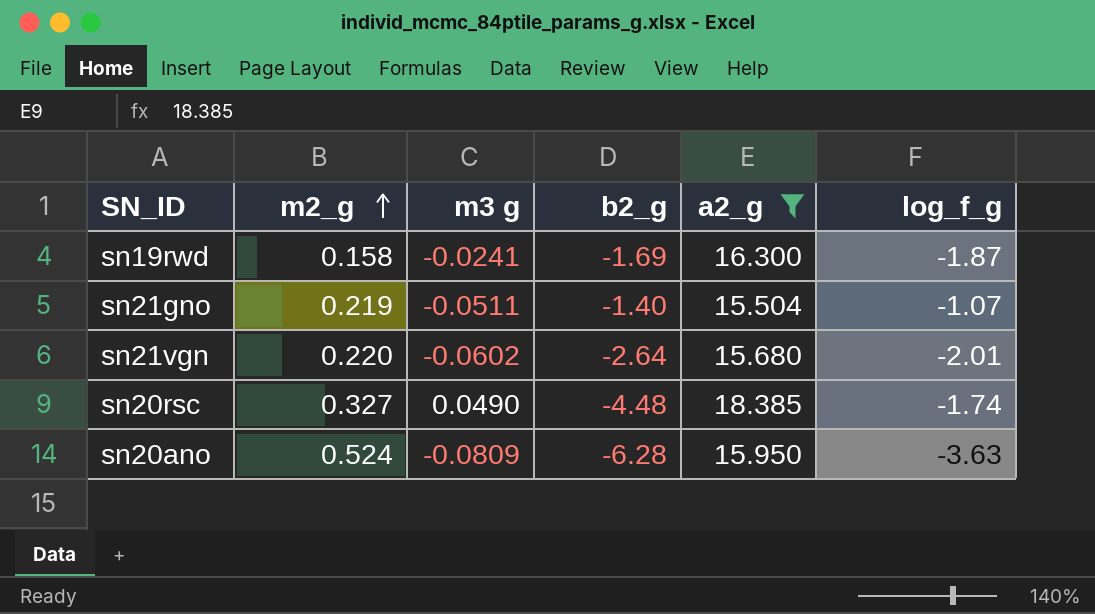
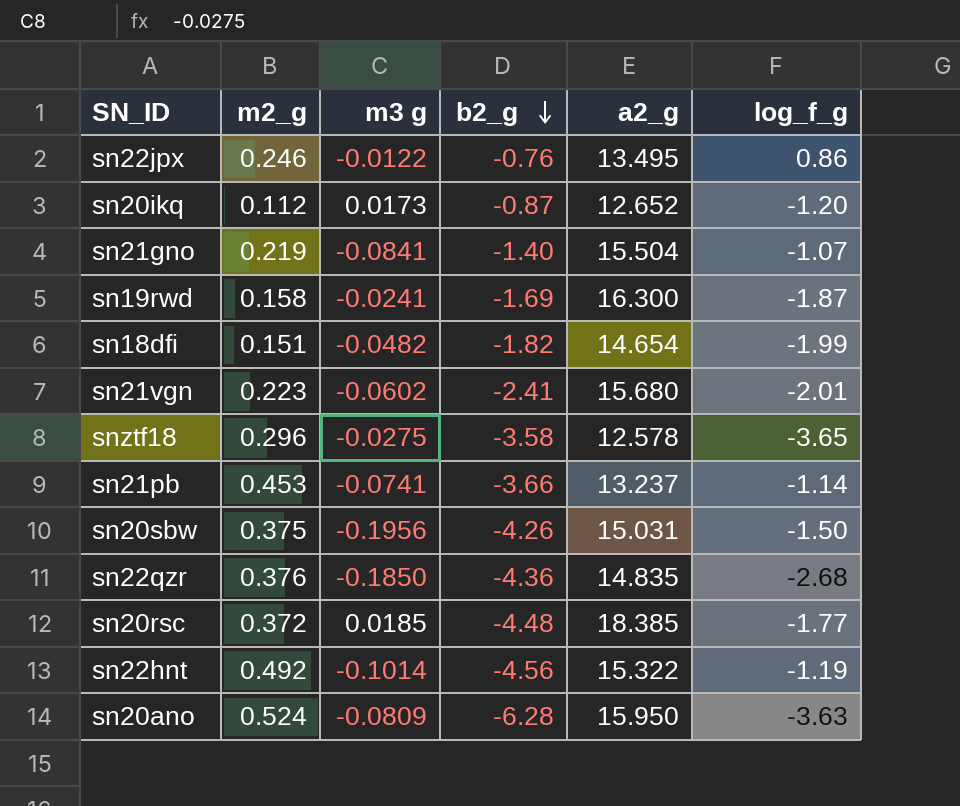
filter: a2_g >= 15.504 -> none
row order: m2_g ascending -> b2_g descending
sn21gno | m3 g: -0.0511 -> -0.0841
sn21vgn | m2_g: 0.220 -> 0.223
sn21vgn | b2_g: -2.64 -> -2.41
sn20rsc | m2_g: 0.327 -> 0.372
sn20rsc | m3 g: 0.0490 -> 0.0185
sn20rsc | log_f_g: -1.74 -> -1.77

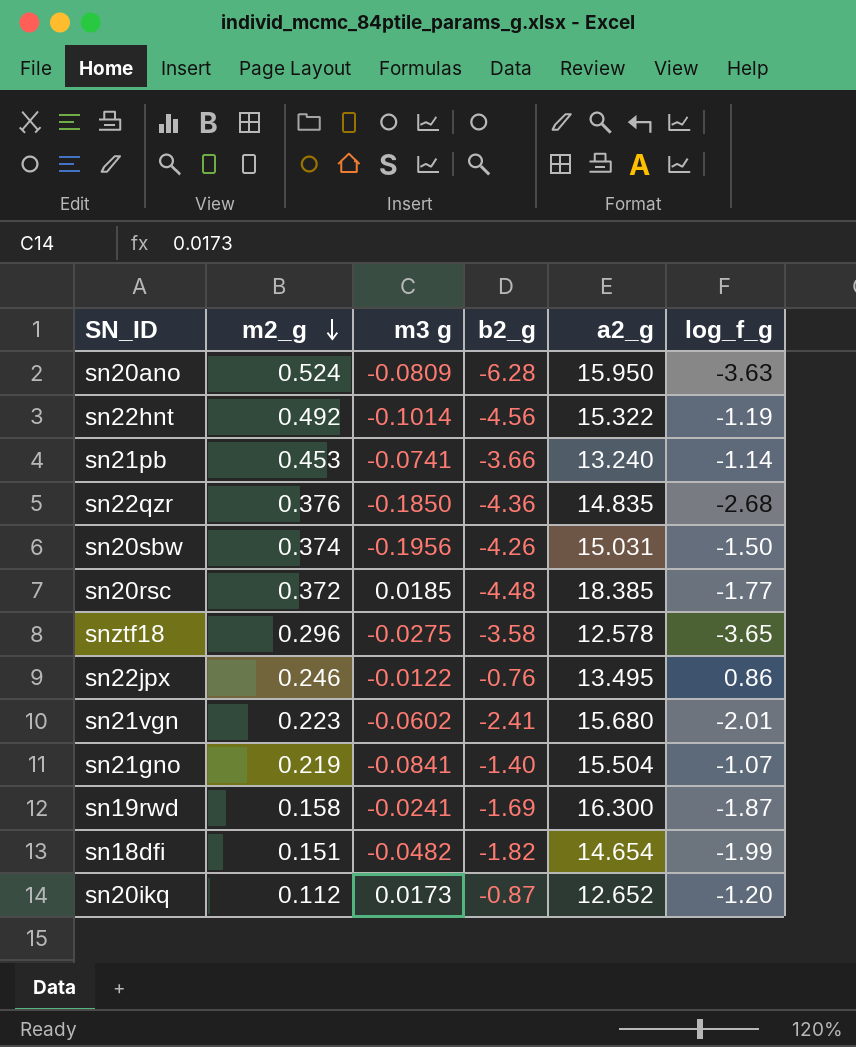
row order: b2_g descending -> m2_g descending
sn21pb | a2_g: 13.237 -> 13.240
sn20sbw | m2_g: 0.375 -> 0.374

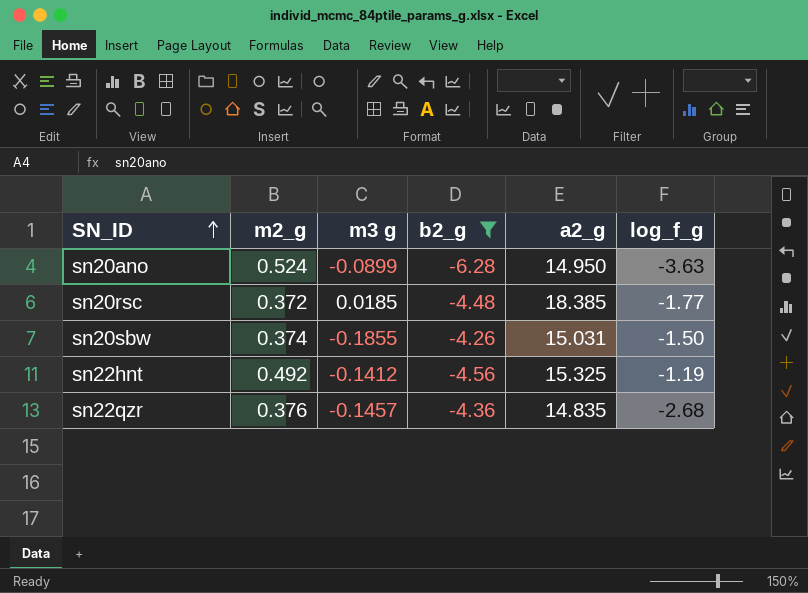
filter: none -> b2_g <= -4.26
row order: m2_g descending -> SN_ID ascending
sn20ano | m3 g: -0.0809 -> -0.0899
sn20ano | a2_g: 15.950 -> 14.950
sn20sbw | m3 g: -0.1956 -> -0.1855
sn22hnt | m3 g: -0.1014 -> -0.1412
sn22hnt | a2_g: 15.322 -> 15.325
sn22qzr | m3 g: -0.1850 -> -0.1457

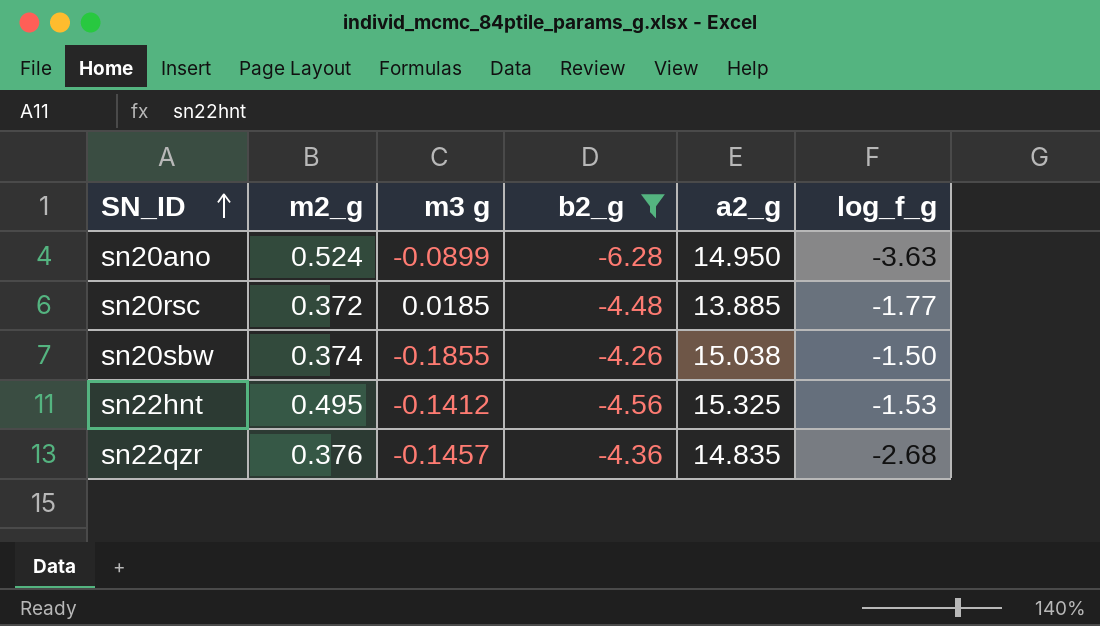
sn20rsc | a2_g: 18.385 -> 13.885
sn20sbw | a2_g: 15.031 -> 15.038
sn22hnt | m2_g: 0.492 -> 0.495
sn22hnt | log_f_g: -1.19 -> -1.53

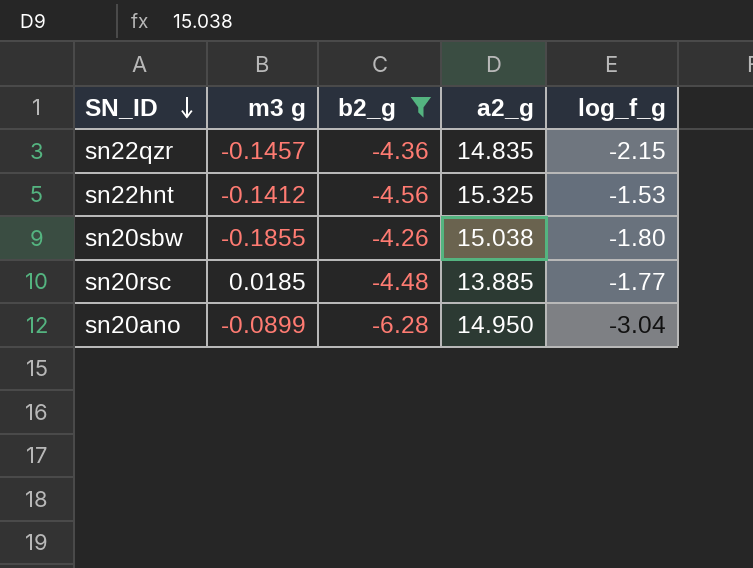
row order: SN_ID ascending -> SN_ID descending
column m2_g | position: 2 -> none
sn22qzr | log_f_g: -2.68 -> -2.15
sn20sbw | log_f_g: -1.50 -> -1.80
sn20ano | log_f_g: -3.63 -> -3.04

